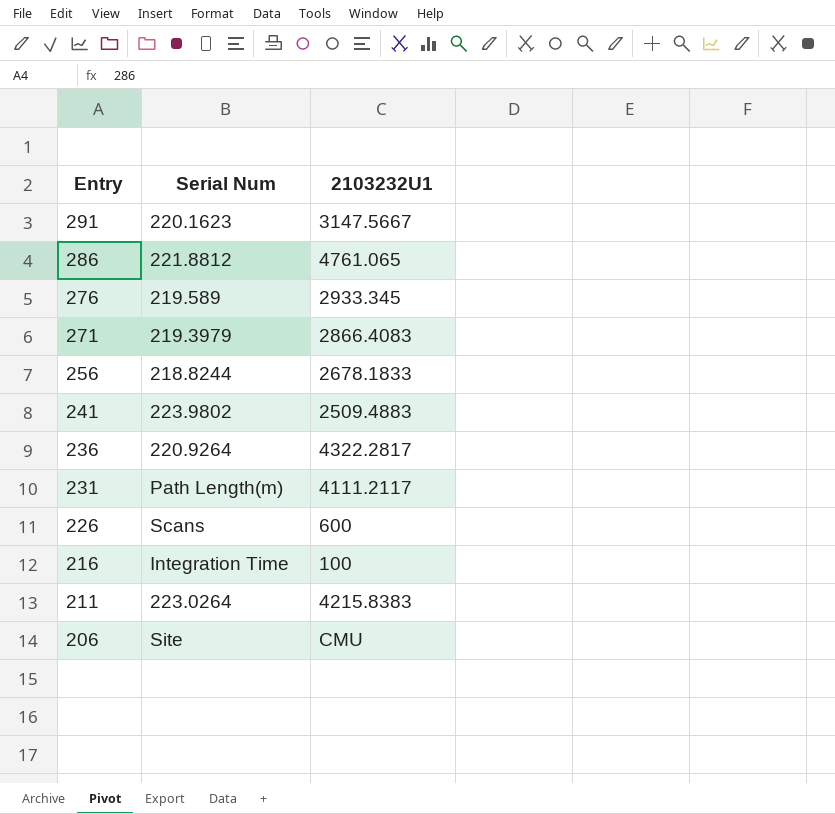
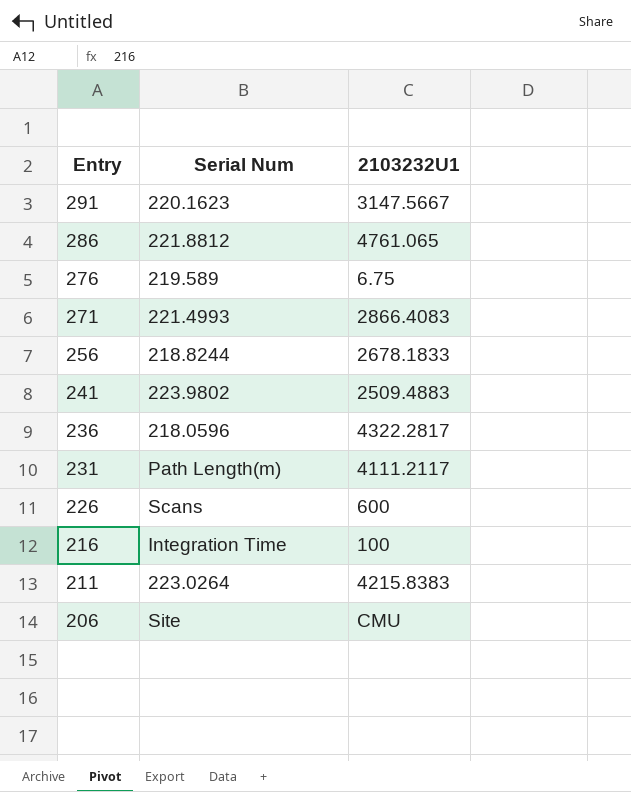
276 | 2103232U1: 2933.345 -> 6.75
271 | Serial Num: 219.3979 -> 221.4993
236 | Serial Num: 220.9264 -> 218.0596

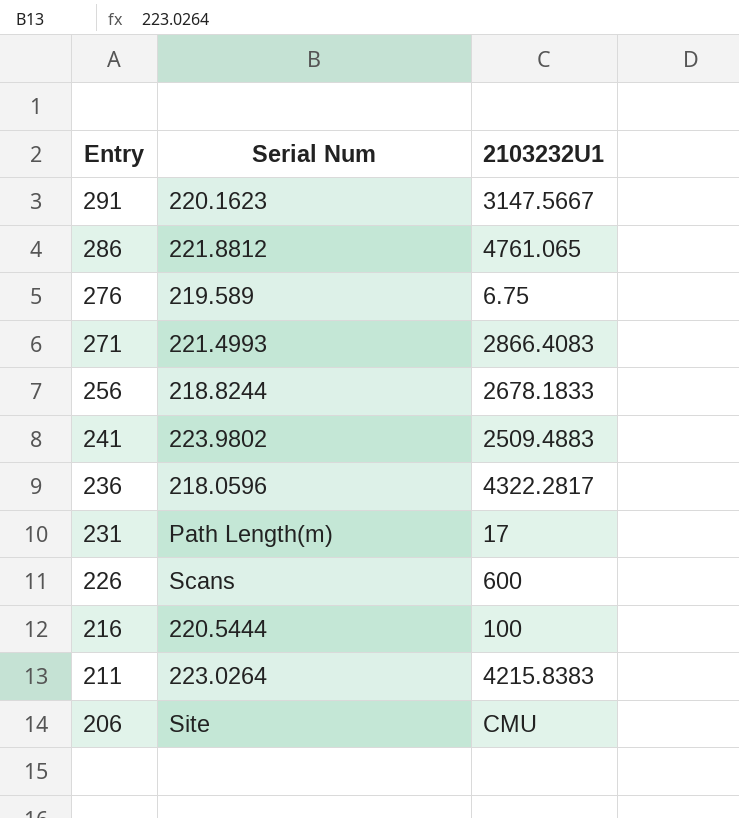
231 | 2103232U1: 4111.2117 -> 17
216 | Serial Num: Integration Time -> 220.5444

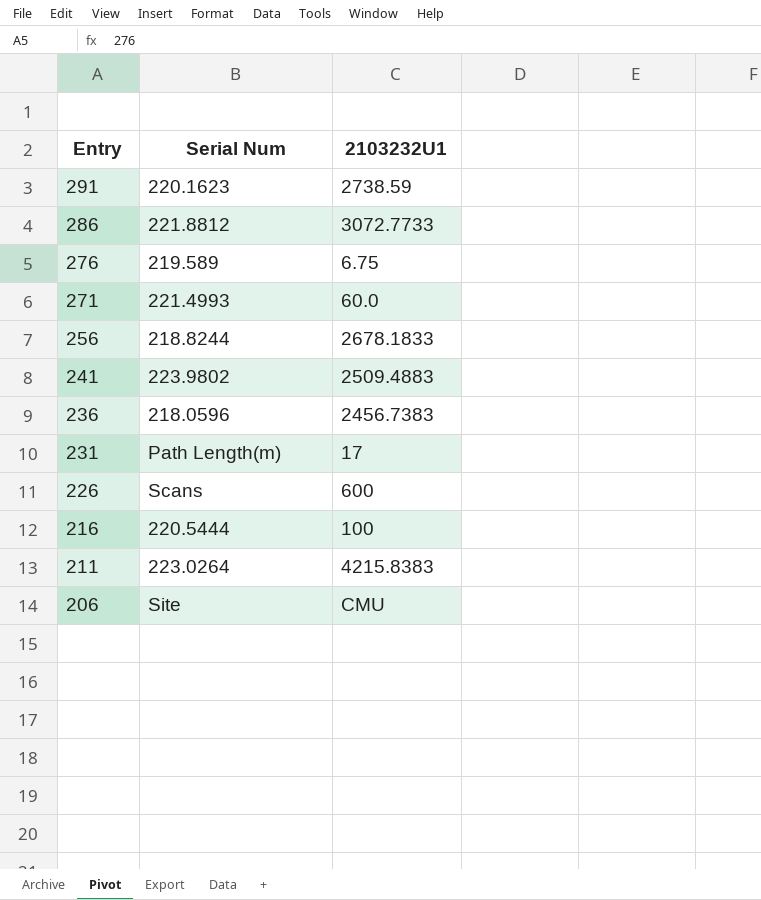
291 | 2103232U1: 3147.5667 -> 2738.59
286 | 2103232U1: 4761.065 -> 3072.7733
271 | 2103232U1: 2866.4083 -> 60.0
236 | 2103232U1: 4322.2817 -> 2456.7383

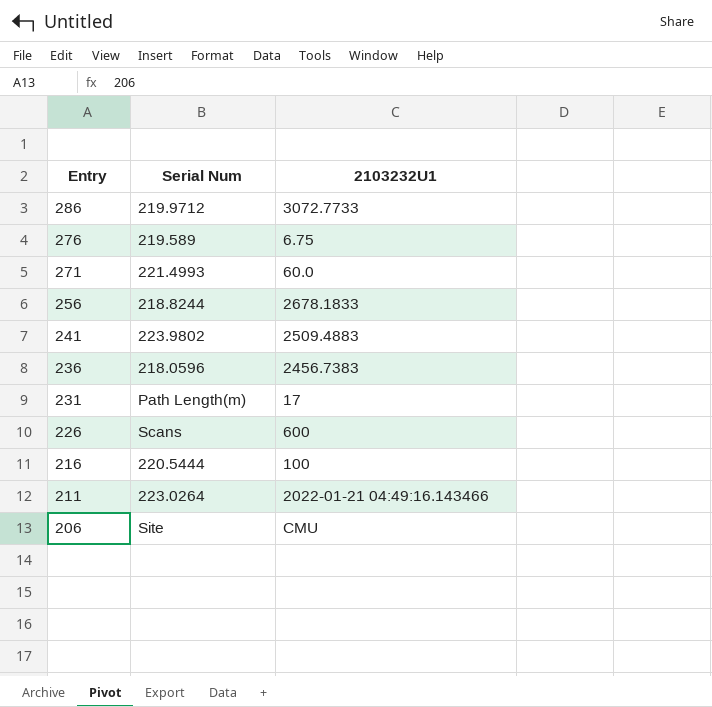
row 291: 220.1623 | 2738.59 -> none
286 | Serial Num: 221.8812 -> 219.9712
211 | 2103232U1: 4215.8383 -> 2022-01-21 04:49:16.143466

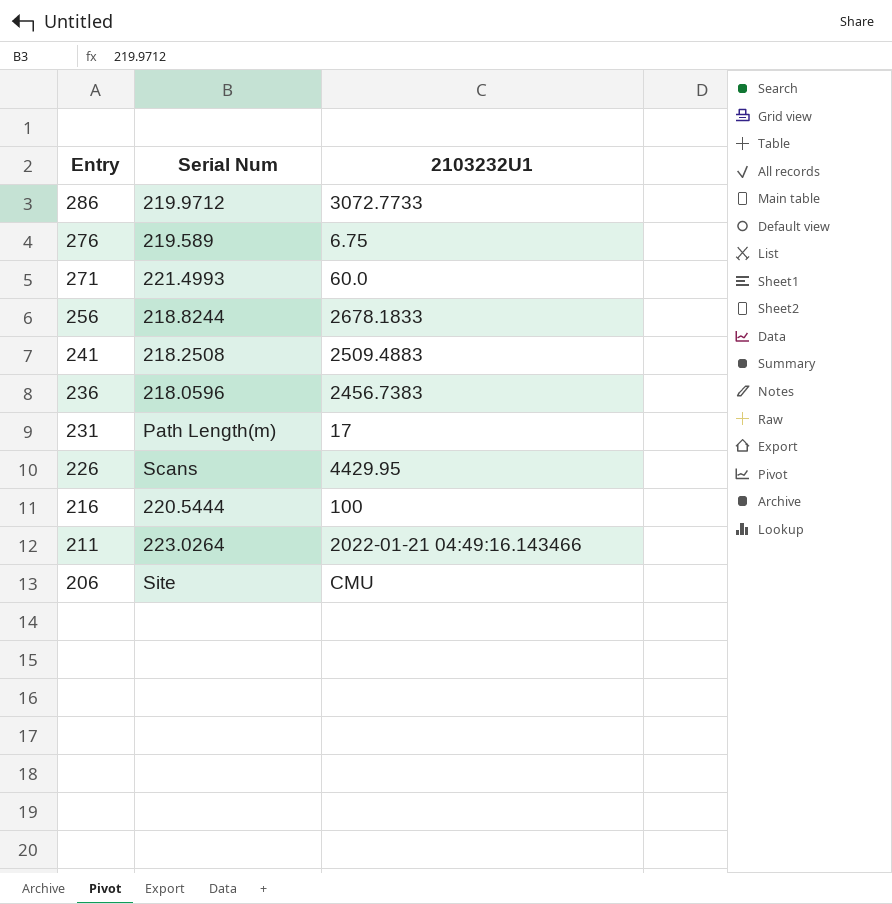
241 | Serial Num: 223.9802 -> 218.2508
226 | 2103232U1: 600 -> 4429.95

